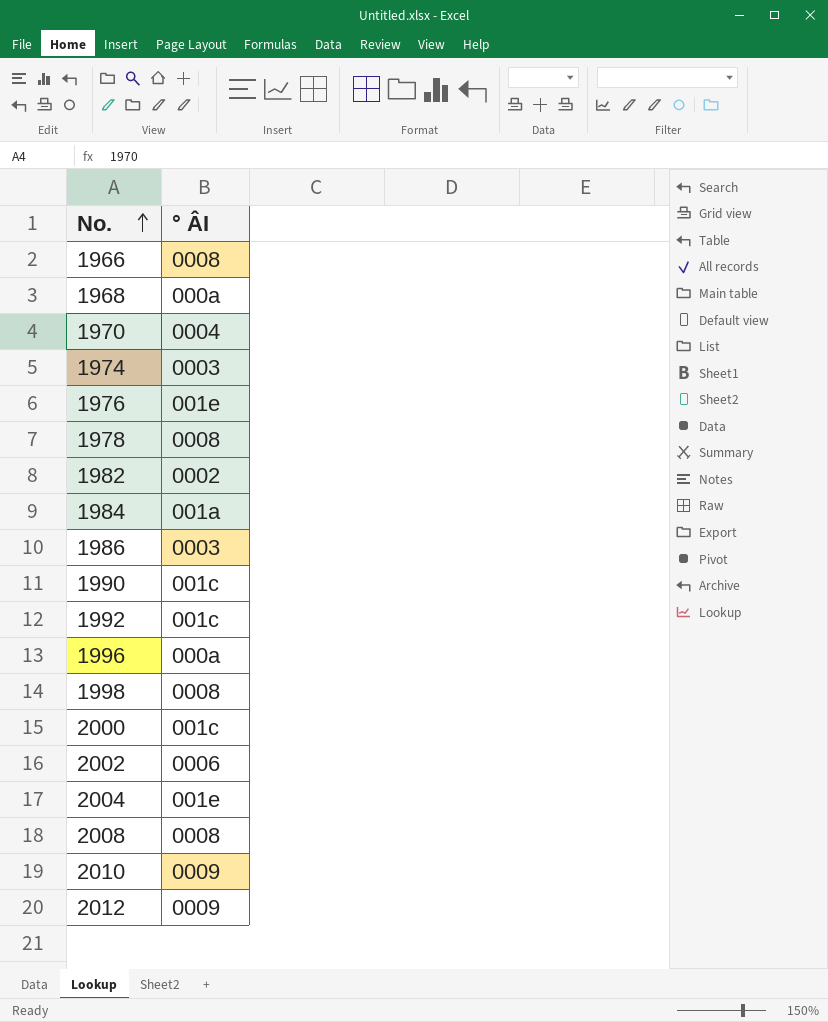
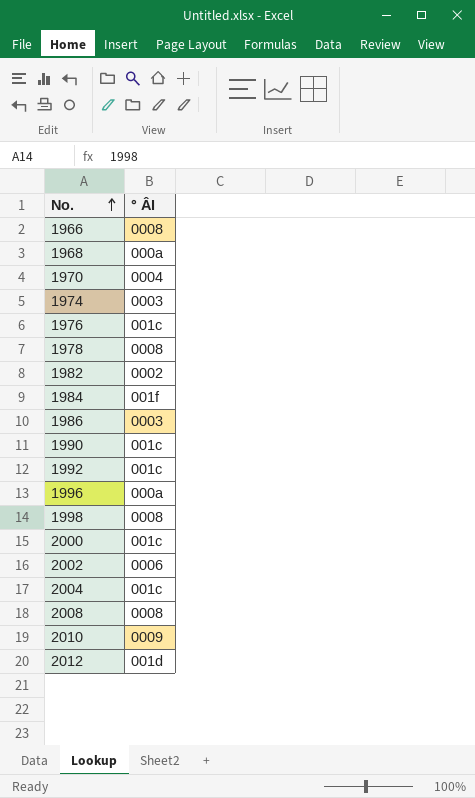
1976 | ° ÂI: 001e -> 001c
1984 | ° ÂI: 001a -> 001f
2004 | ° ÂI: 001e -> 001c
2012 | ° ÂI: 0009 -> 001d

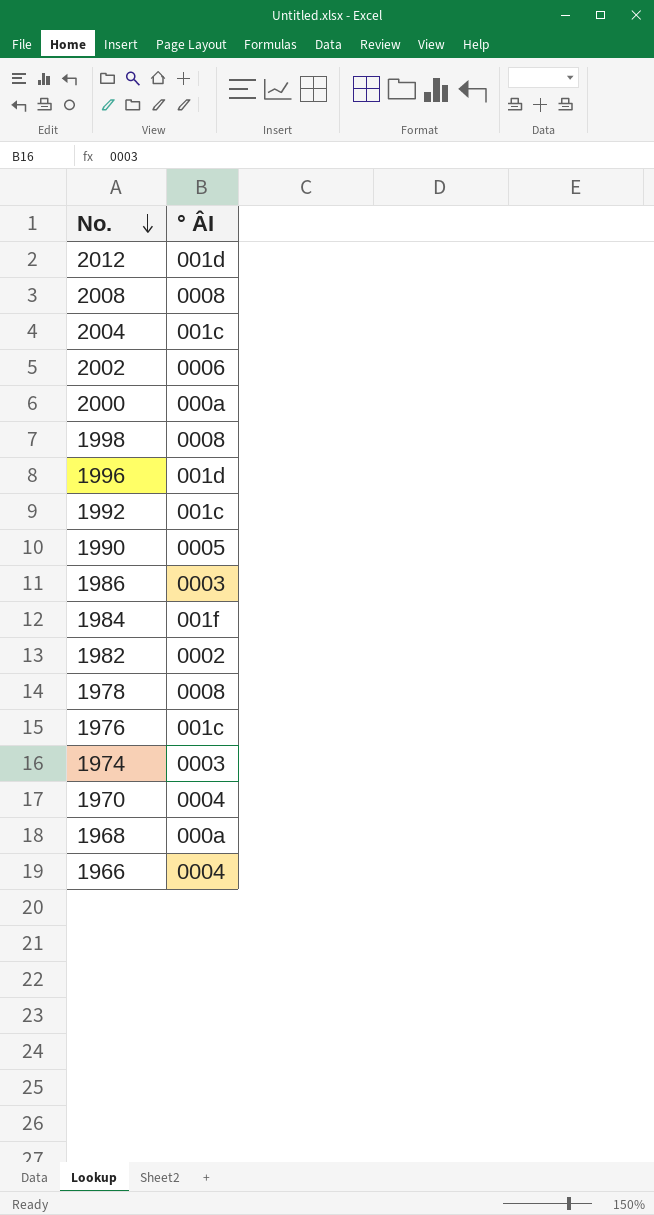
row order: No. ascending -> No. descending
row 2010: 0009 -> none
2000 | ° ÂI: 001c -> 000a
1996 | ° ÂI: 000a -> 001d
1990 | ° ÂI: 001c -> 0005
1966 | ° ÂI: 0008 -> 0004

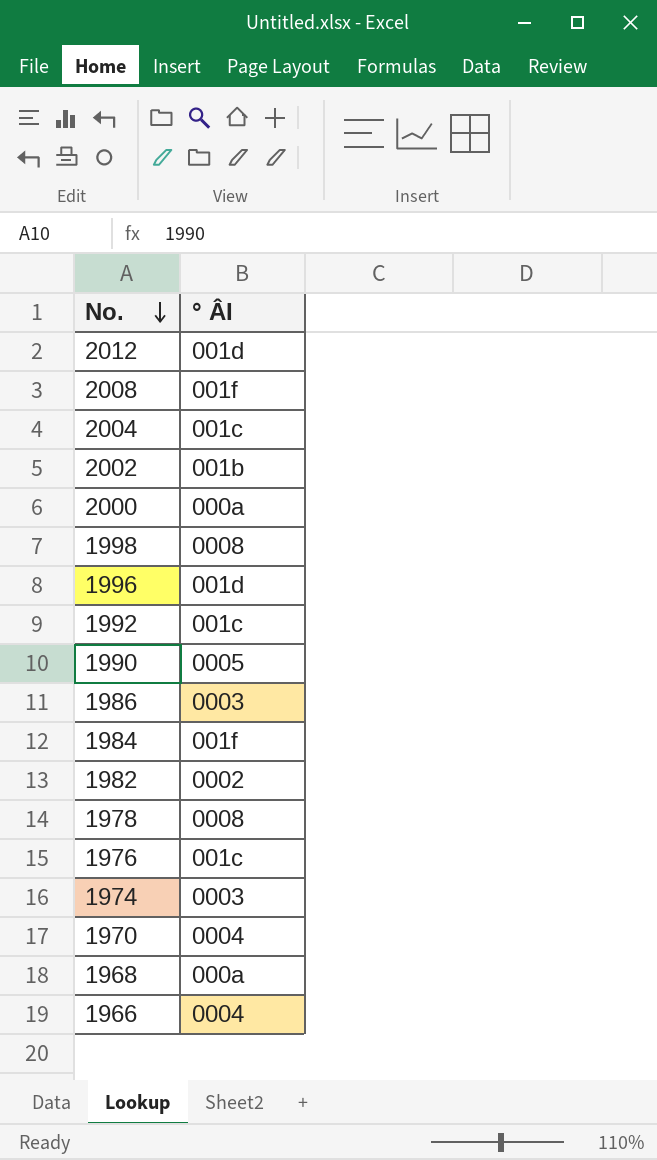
2008 | ° ÂI: 0008 -> 001f
2002 | ° ÂI: 0006 -> 001b

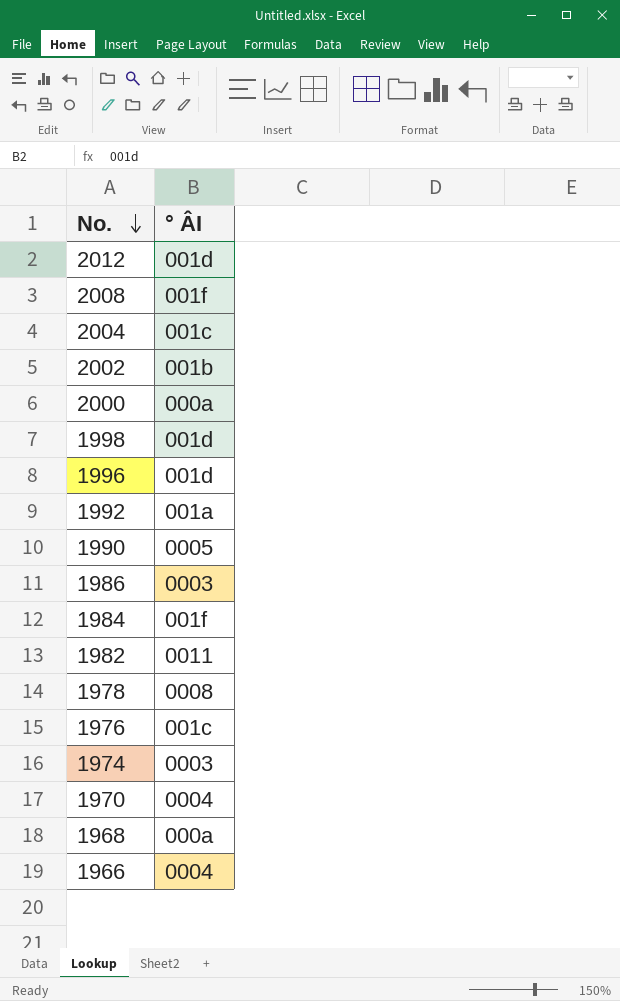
1998 | ° ÂI: 0008 -> 001d
1992 | ° ÂI: 001c -> 001a
1982 | ° ÂI: 0002 -> 0011

